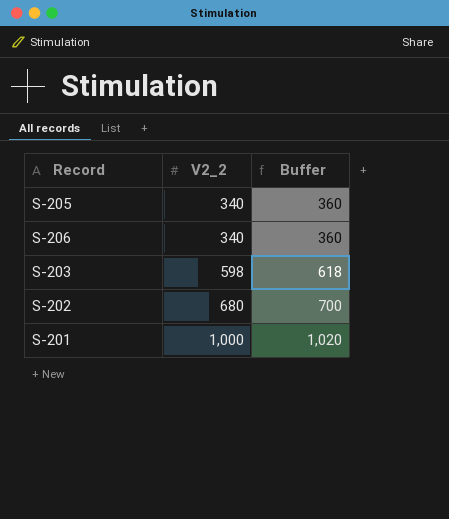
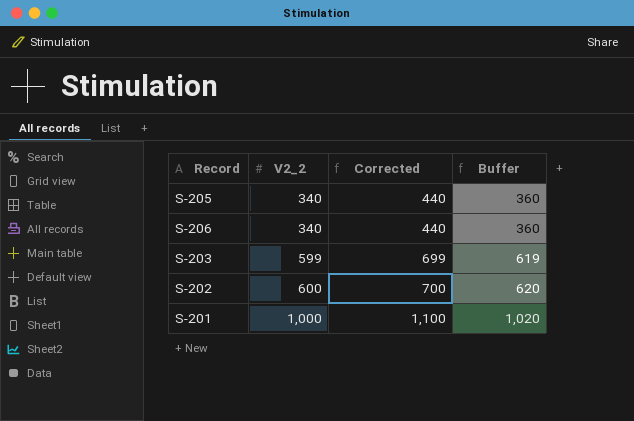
column Corrected | formula: none -> [V2_2] + 100
S-203 | V2_2: 598 -> 599
S-203 | Buffer: 618 -> 619
S-202 | V2_2: 680 -> 600
S-202 | Buffer: 700 -> 620

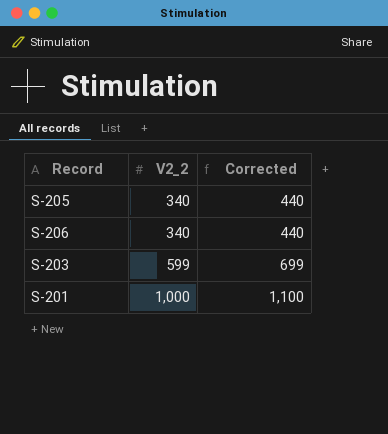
column Buffer | formula: [V2_2] + 20 -> none
row S-202: 600 | 700 | 620 -> none

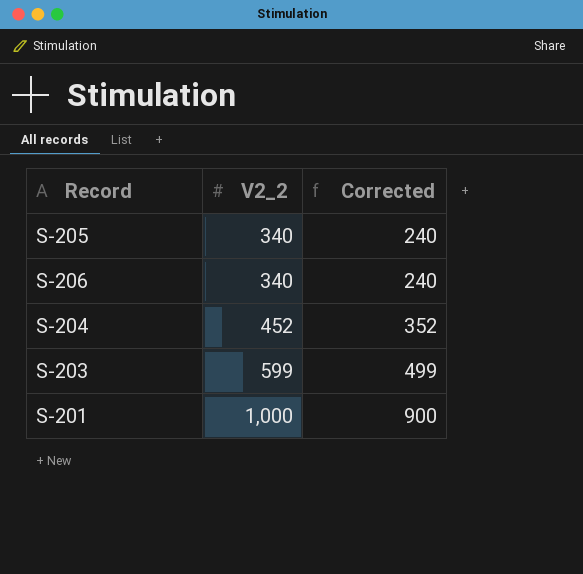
column Corrected | formula: [V2_2] + 100 -> [V2_2] - 100
row S-204: none -> 452 | 352

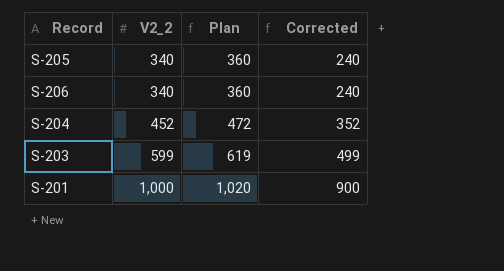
column Plan | formula: none -> [V2_2] + 20

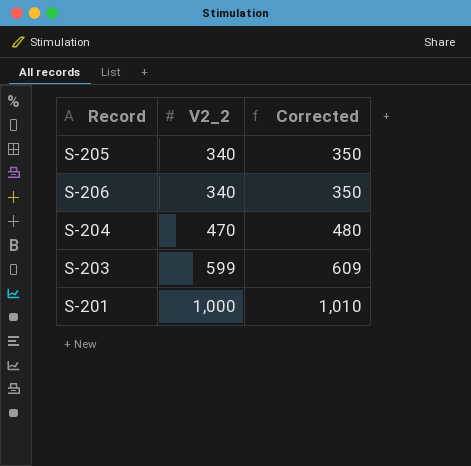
column Plan | formula: [V2_2] + 20 -> none
column Corrected | formula: [V2_2] - 100 -> [V2_2] + 10
S-204 | V2_2: 452 -> 470

